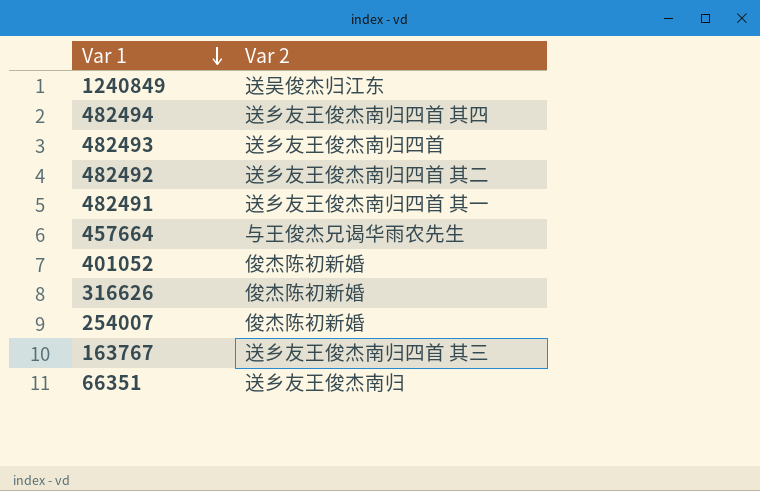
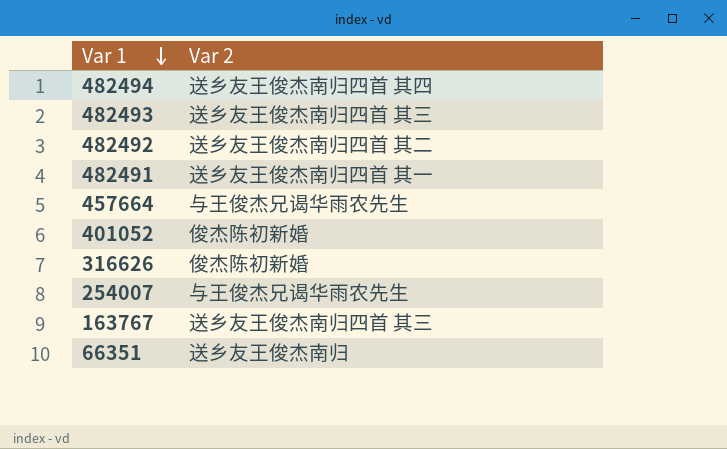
row 1240849: 送吴俊杰归江东 -> none
482493 | Var 2: 送乡友王俊杰南归四首 -> 送乡友王俊杰南归四首 其三
254007 | Var 2: 俊杰陈初新婚 -> 与王俊杰兄谒华雨农先生

